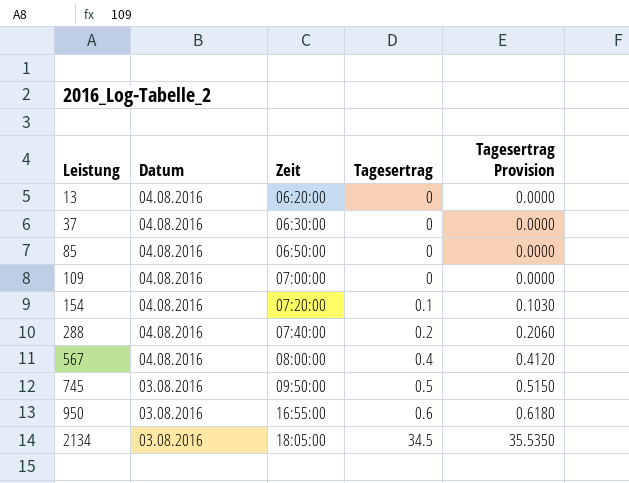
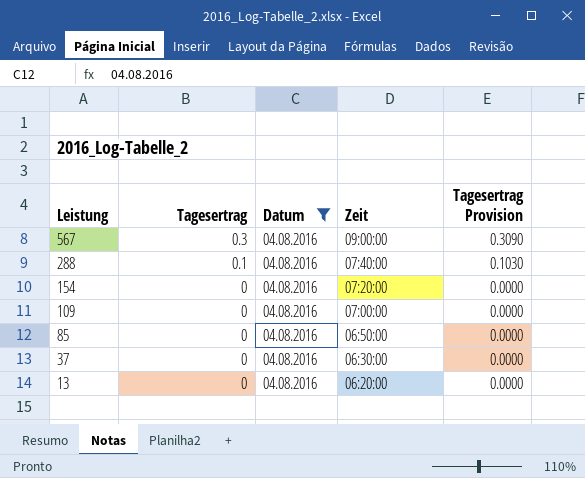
filter: none -> Datum = 04.08.2016
row order: Leistung ascending -> Leistung descending
column Tagesertrag | position: 4 -> 2
567 | Tagesertrag: 0.4 -> 0.3
567 | Zeit: 08:00:00 -> 09:00:00
567 | Tagesertrag Provision: 0.4120 -> 0.3090
288 | Tagesertrag: 0.2 -> 0.1
288 | Tagesertrag Provision: 0.2060 -> 0.1030
154 | Tagesertrag: 0.1 -> 0
154 | Tagesertrag Provision: 0.1030 -> 0.0000

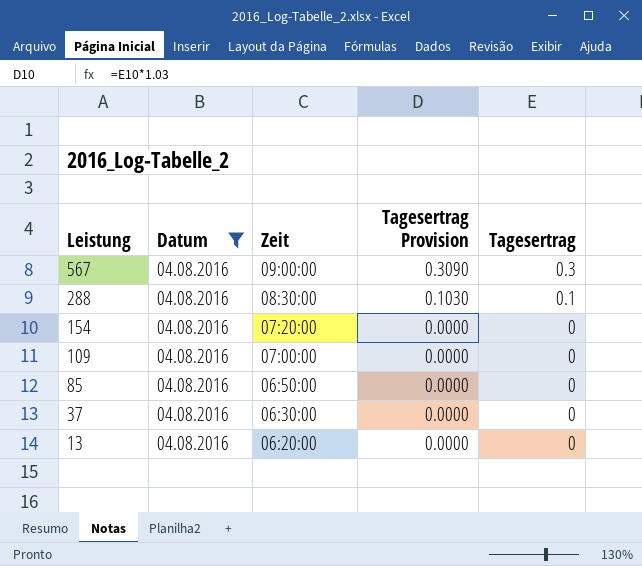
column Tagesertrag | position: 2 -> 5
288 | Zeit: 07:40:00 -> 08:30:00

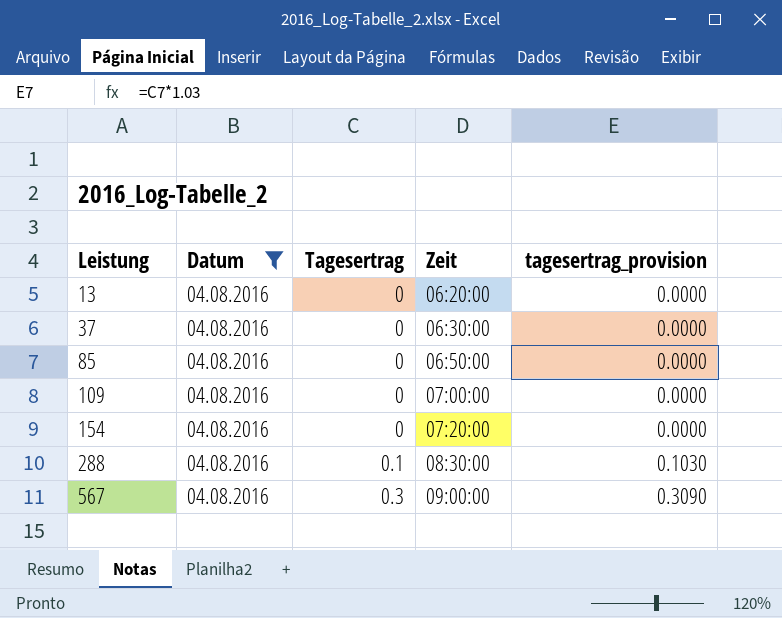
row order: Leistung descending -> Leistung ascending
column Tagesertrag | position: 5 -> 3
column name: Tagesertrag Provision -> tagesertrag_provision

